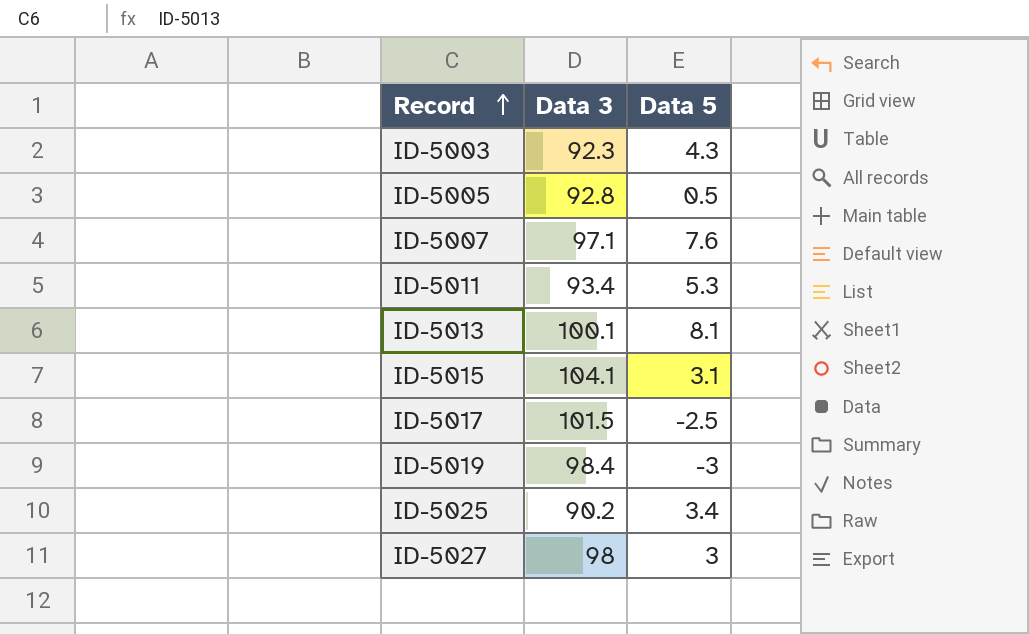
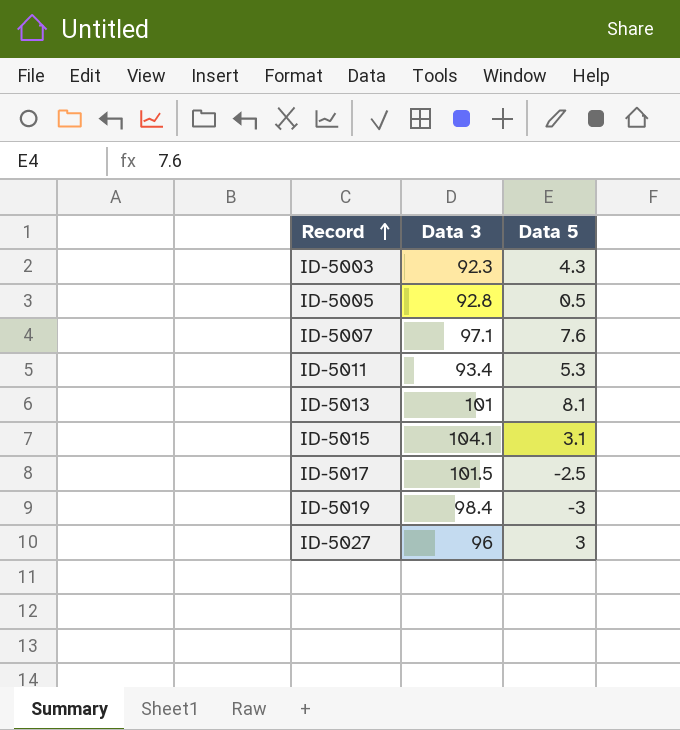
row ID-5025: 90.2 | 3.4 -> none
ID-5013 | Data 3: 100.1 -> 101
ID-5027 | Data 3: 98 -> 96

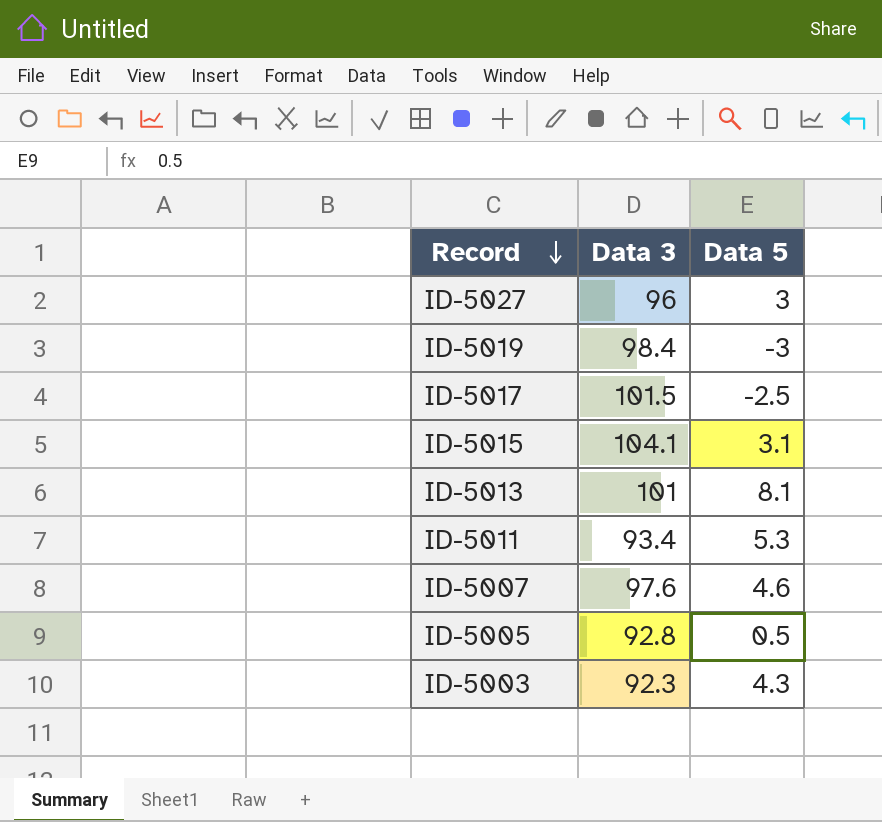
row order: Record ascending -> Record descending
ID-5007 | Data 3: 97.1 -> 97.6
ID-5007 | Data 5: 7.6 -> 4.6

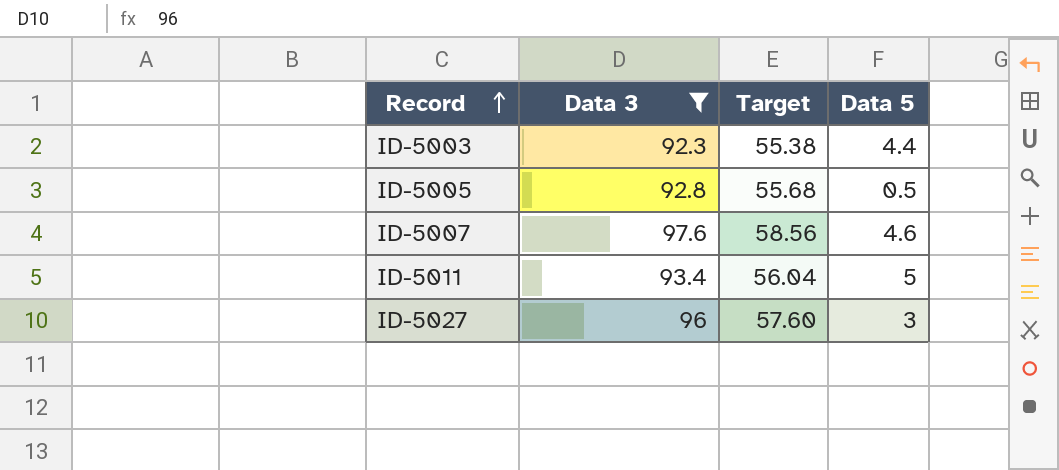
filter: none -> Data 3 <= 97.6
row order: Record descending -> Record ascending
column Target | formula: none -> [Data 3] * 0.6
ID-5003 | Data 5: 4.3 -> 4.4
ID-5011 | Data 5: 5.3 -> 5

